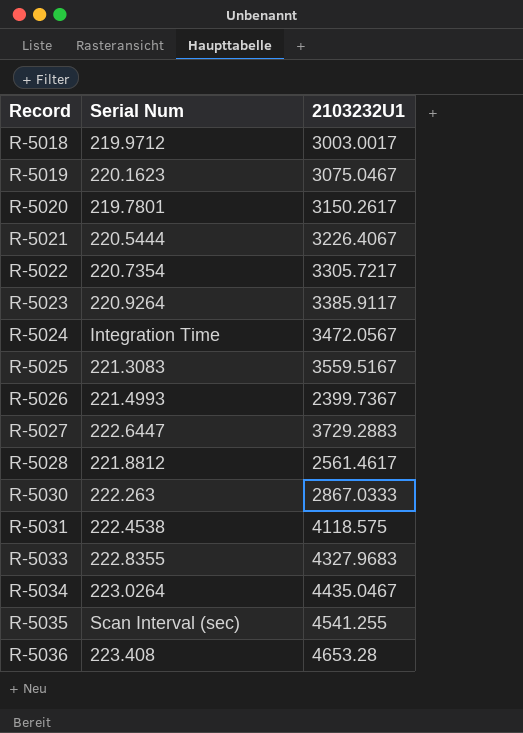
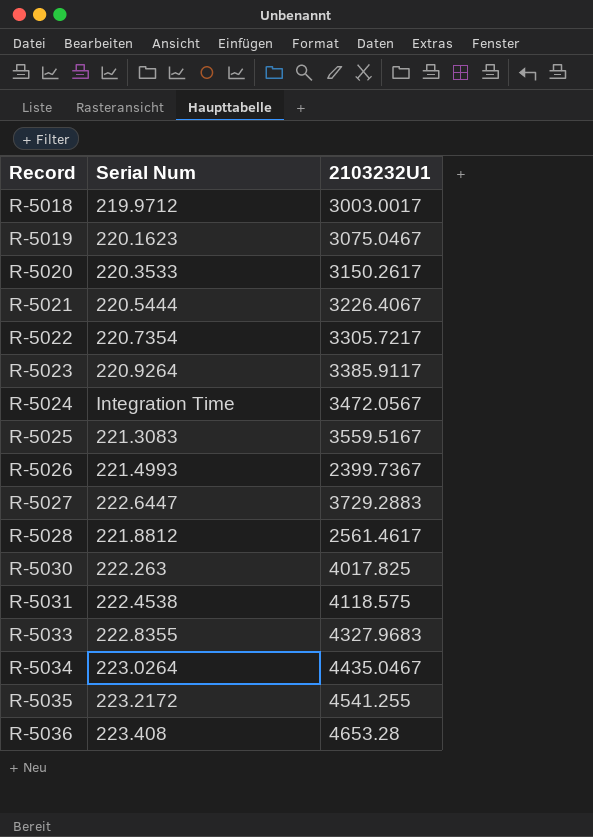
R-5020 | Serial Num: 219.7801 -> 220.3533
R-5030 | 2103232U1: 2867.0333 -> 4017.825
R-5035 | Serial Num: Scan Interval (sec) -> 223.2172

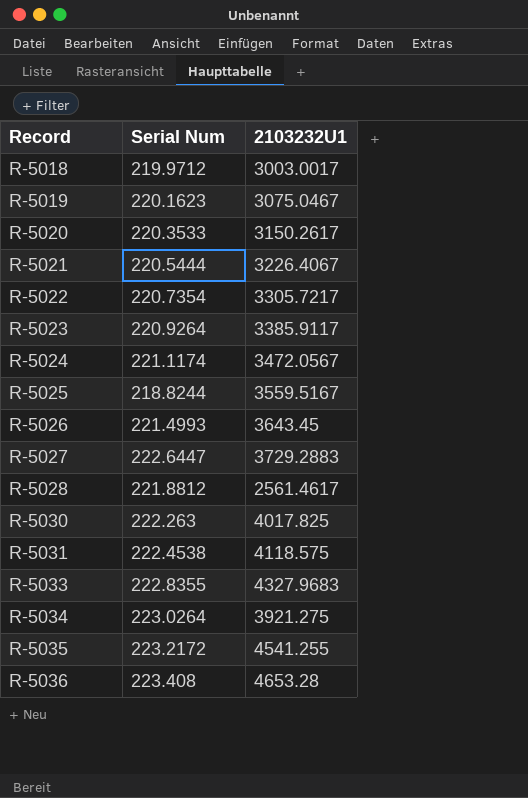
R-5024 | Serial Num: Integration Time -> 221.1174
R-5025 | Serial Num: 221.3083 -> 218.8244
R-5026 | 2103232U1: 2399.7367 -> 3643.45
R-5034 | 2103232U1: 4435.0467 -> 3921.275

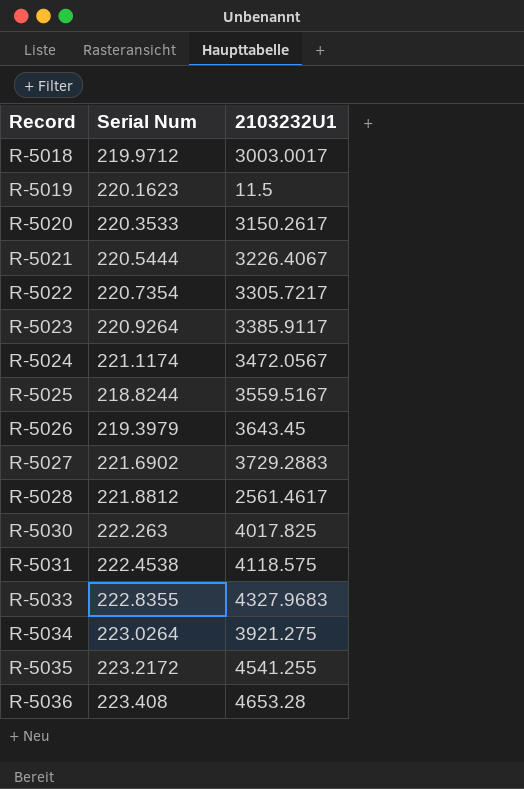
R-5019 | 2103232U1: 3075.0467 -> 11.5
R-5026 | Serial Num: 221.4993 -> 219.3979
R-5027 | Serial Num: 222.6447 -> 221.6902

